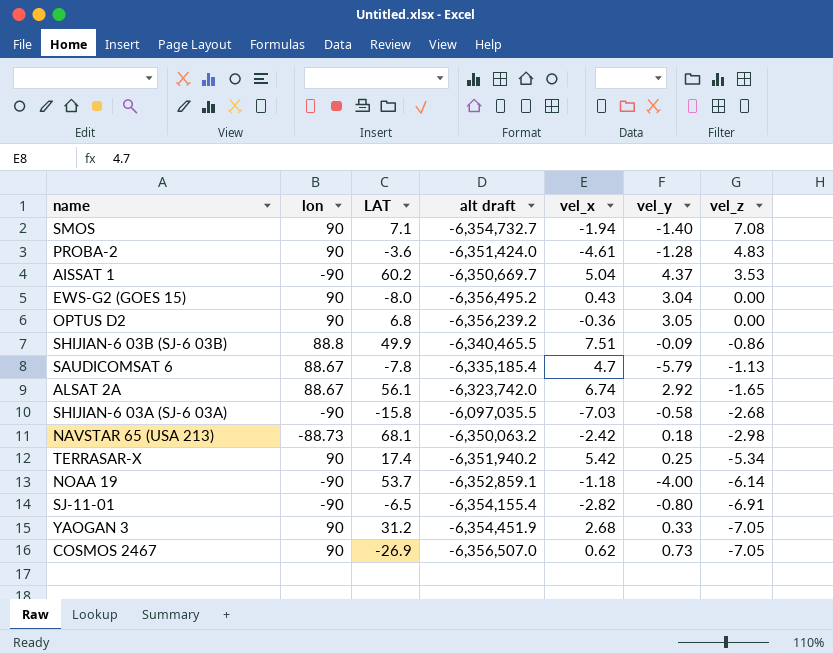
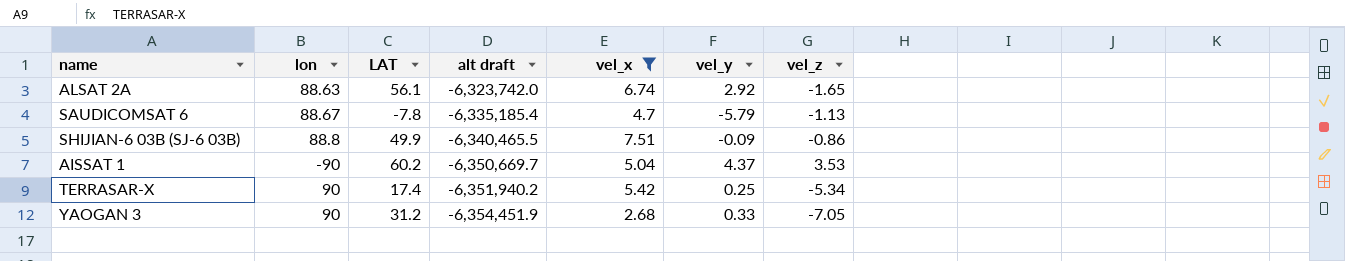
filter: none -> vel_x >= 2.68
row order: vel_z descending -> alt draft descending
ALSAT 2A | lon: 88.67 -> 88.63

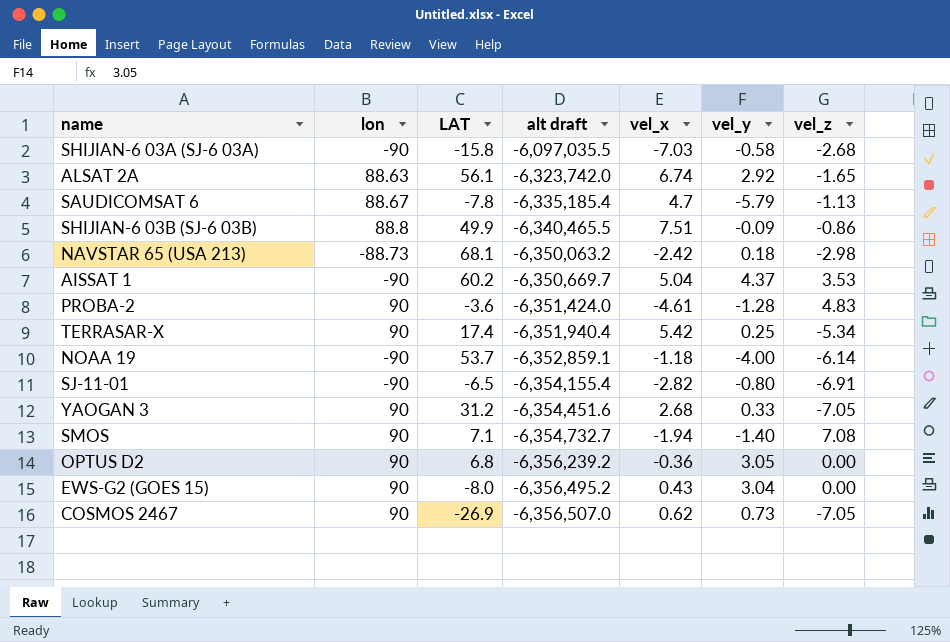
filter: vel_x >= 2.68 -> none
TERRASAR-X | alt draft: -6,351,940.2 -> -6,351,940.4
YAOGAN 3 | alt draft: -6,354,451.9 -> -6,354,451.6

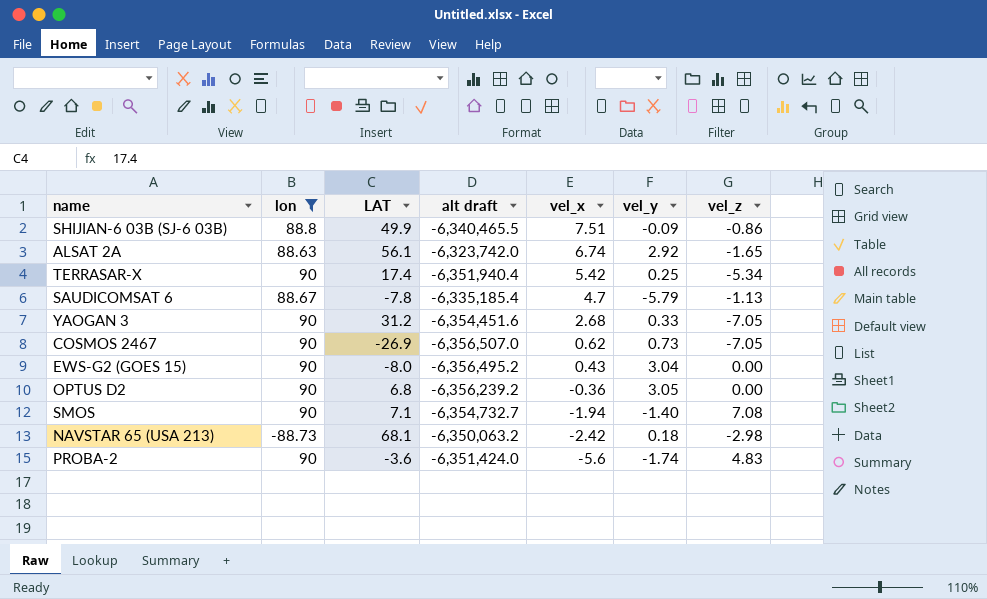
filter: none -> lon != -90
row order: alt draft descending -> vel_x descending
PROBA-2 | vel_x: -4.61 -> -5.6
PROBA-2 | vel_y: -1.28 -> -1.74

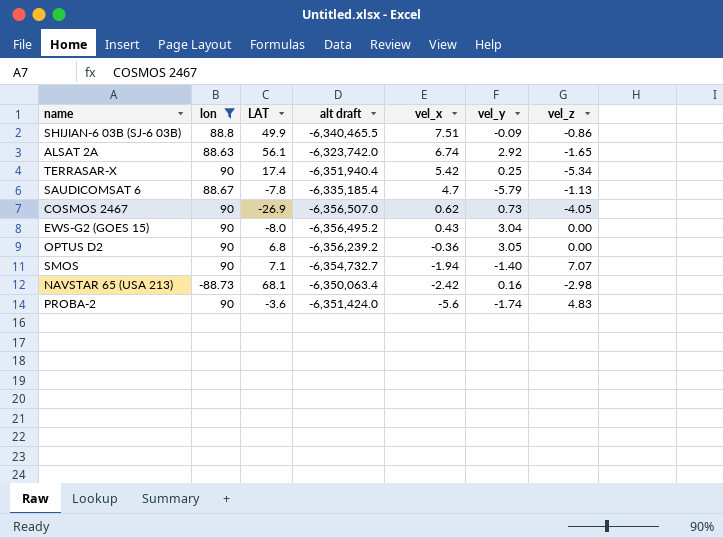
row YAOGAN 3: 90 | 31.2 | -6,354,451.6 | 2.68 | 0.33 | -7.05 -> none
COSMOS 2467 | vel_z: -7.05 -> -4.05
SMOS | vel_z: 7.08 -> 7.07
NAVSTAR 65 (USA 213) | alt draft: -6,350,063.2 -> -6,350,063.4
NAVSTAR 65 (USA 213) | vel_y: 0.18 -> 0.16

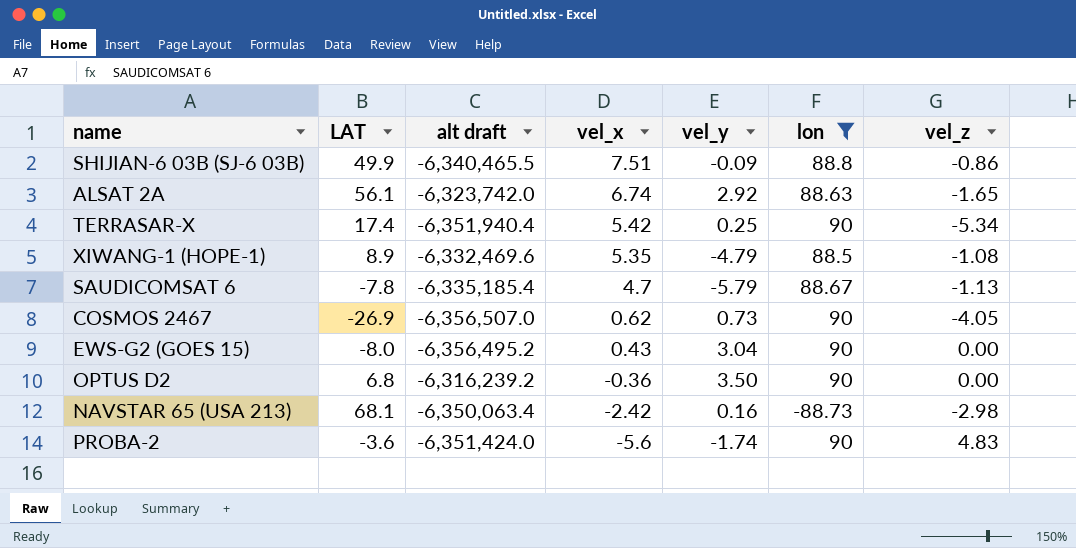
column lon | position: 2 -> 6
row SMOS: 90 | 7.1 | -6,354,732.7 | -1.94 | -1.40 | 7.07 -> none
row XIWANG-1 (HOPE-1): none -> 8.9 | -6,332,469.6 | 5.35 | -4.79 | 88.5 | -1.08
OPTUS D2 | alt draft: -6,356,239.2 -> -6,316,239.2
OPTUS D2 | vel_y: 3.05 -> 3.50

